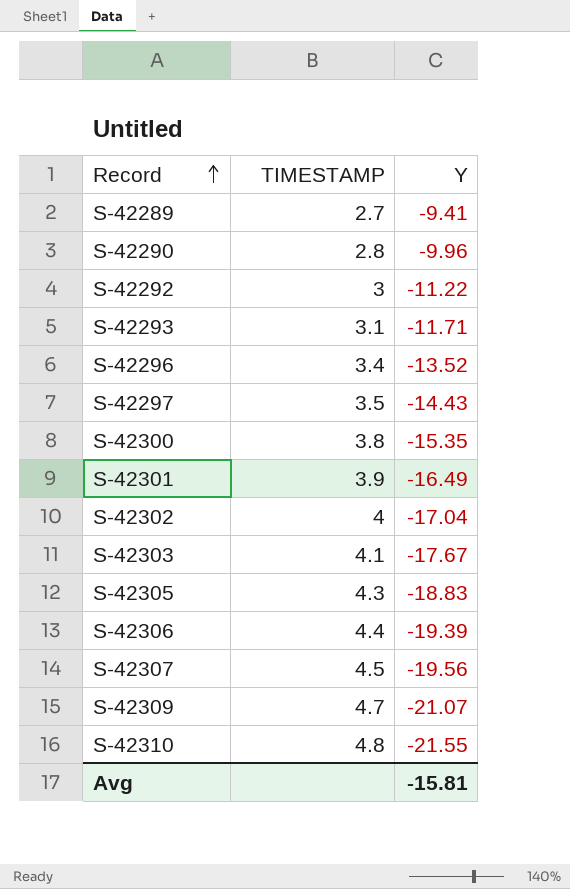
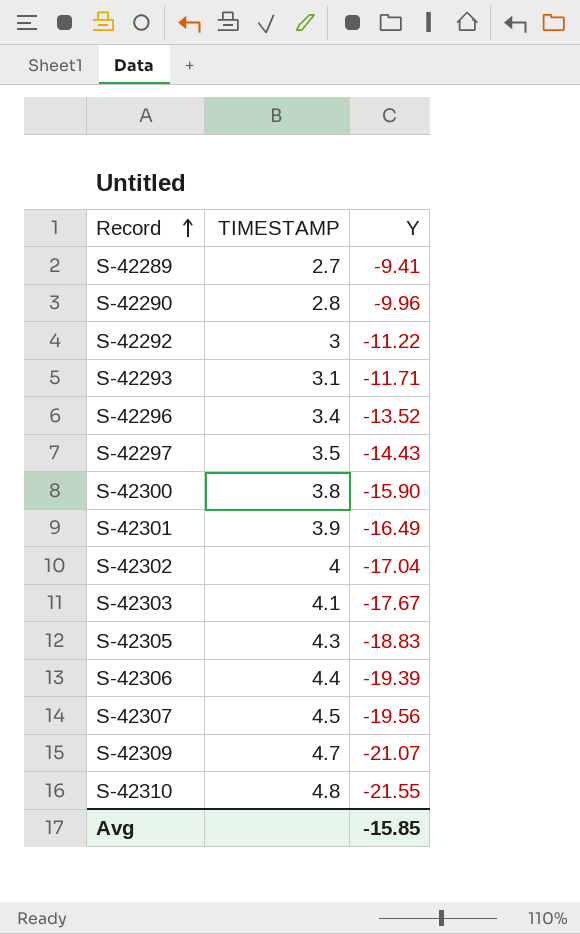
S-42300 | Y: -15.35 -> -15.90
Avg | Y: -15.81 -> -15.85

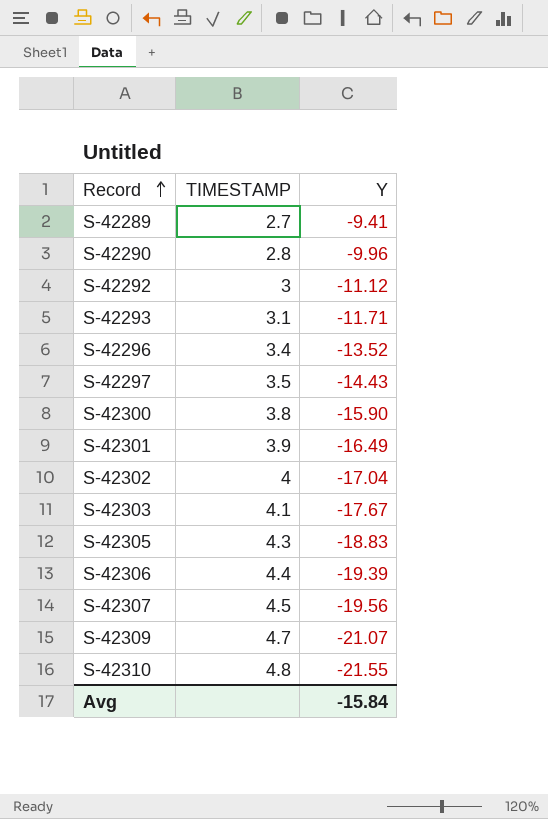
S-42292 | Y: -11.22 -> -11.12
Avg | Y: -15.85 -> -15.84

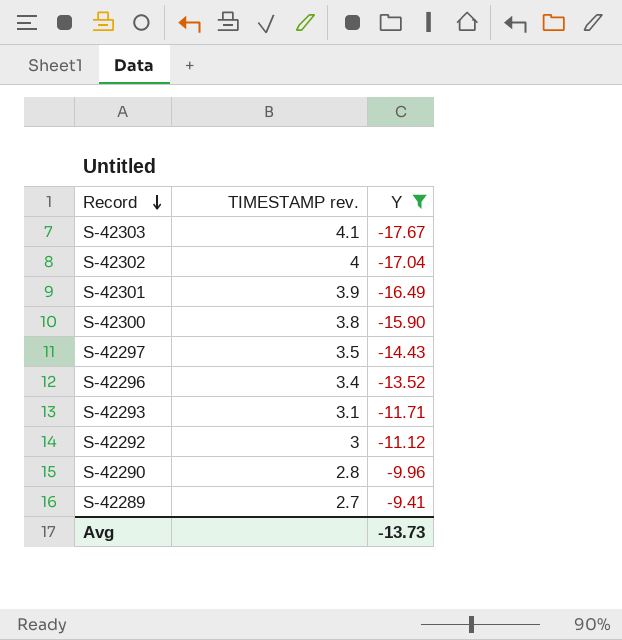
filter: none -> Y >= -17.67
row order: Record ascending -> Record descending
column name: TIMESTAMP -> TIMESTAMP rev.
Avg | Y: -15.84 -> -13.73

